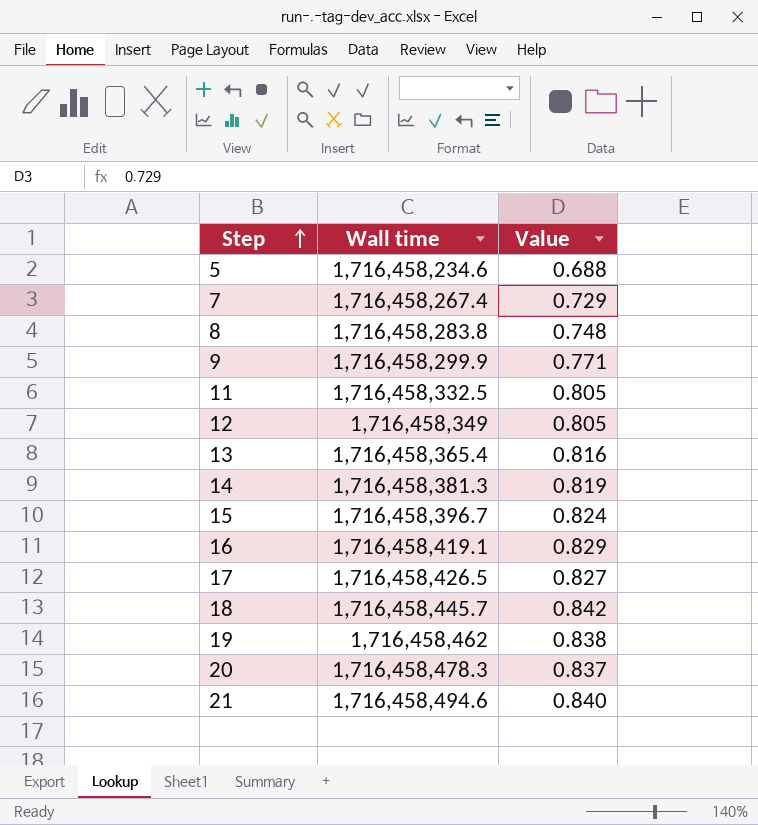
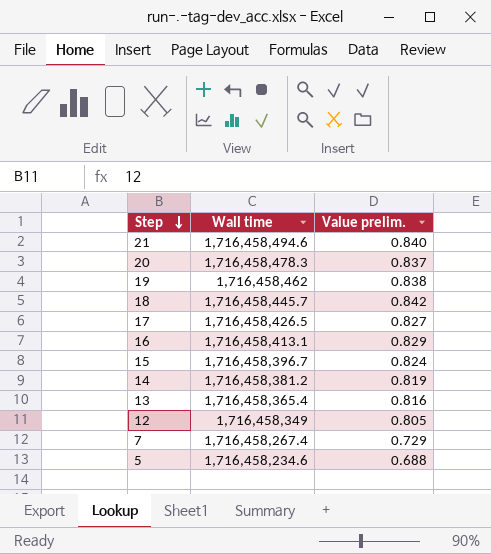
row order: Step ascending -> Step descending
column name: Value -> Value prelim.
row 8: 1,716,458,283.8 | 0.748 -> none
row 9: 1,716,458,299.9 | 0.771 -> none
row 11: 1,716,458,332.5 | 0.805 -> none
16 | Wall time: 1,716,458,419.1 -> 1,716,458,413.1
14 | Wall time: 1,716,458,381.3 -> 1,716,458,381.2

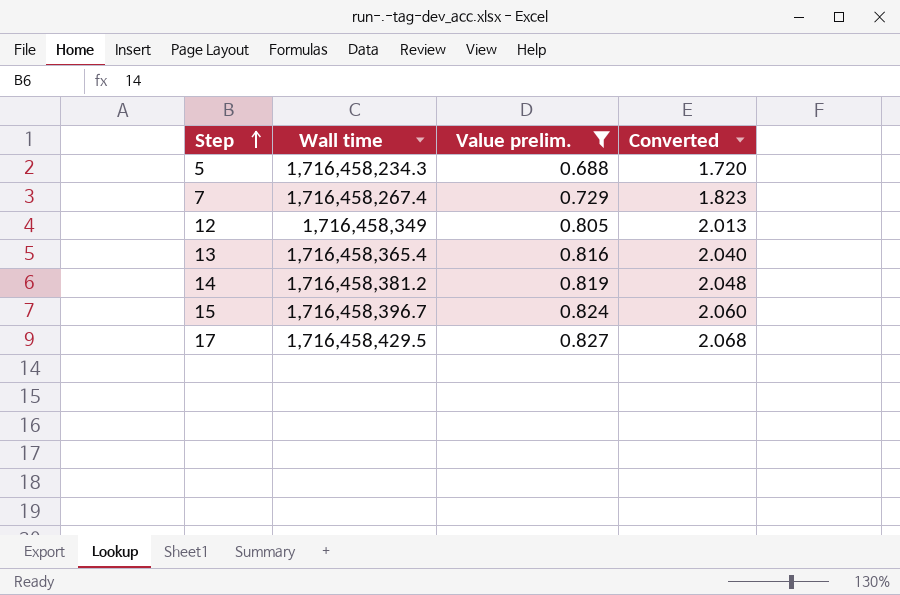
filter: none -> Value prelim. <= 0.827
row order: Step descending -> Step ascending
column Converted | formula: none -> [Value prelim.] * 2.5
5 | Wall time: 1,716,458,234.6 -> 1,716,458,234.3
17 | Wall time: 1,716,458,426.5 -> 1,716,458,429.5

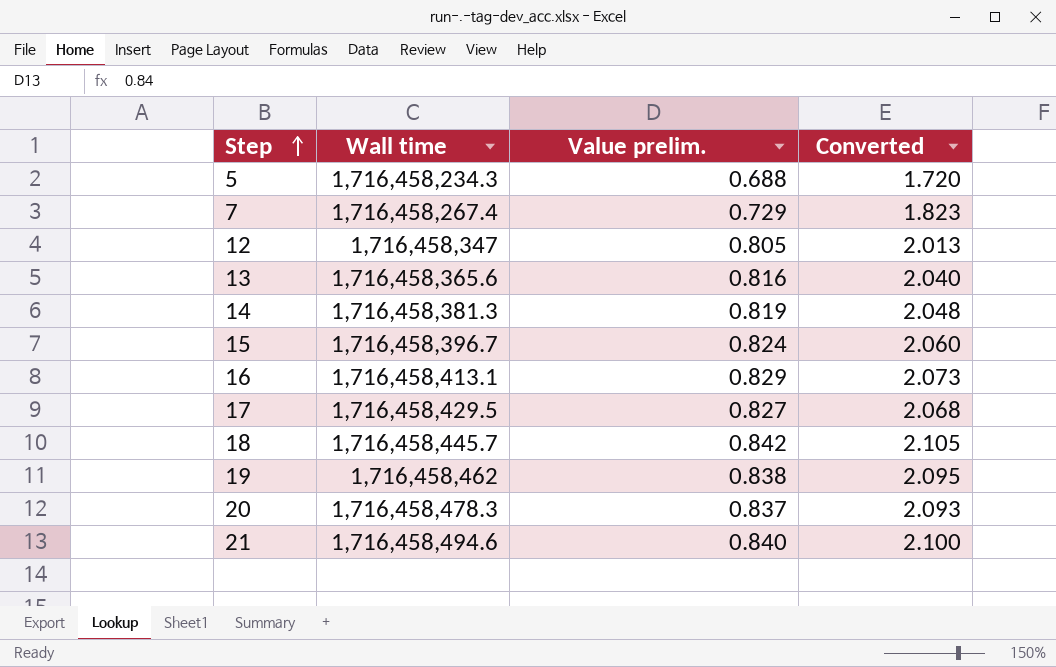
filter: Value prelim. <= 0.827 -> none
12 | Wall time: 1,716,458,349 -> 1,716,458,347
13 | Wall time: 1,716,458,365.4 -> 1,716,458,365.6
14 | Wall time: 1,716,458,381.2 -> 1,716,458,381.3

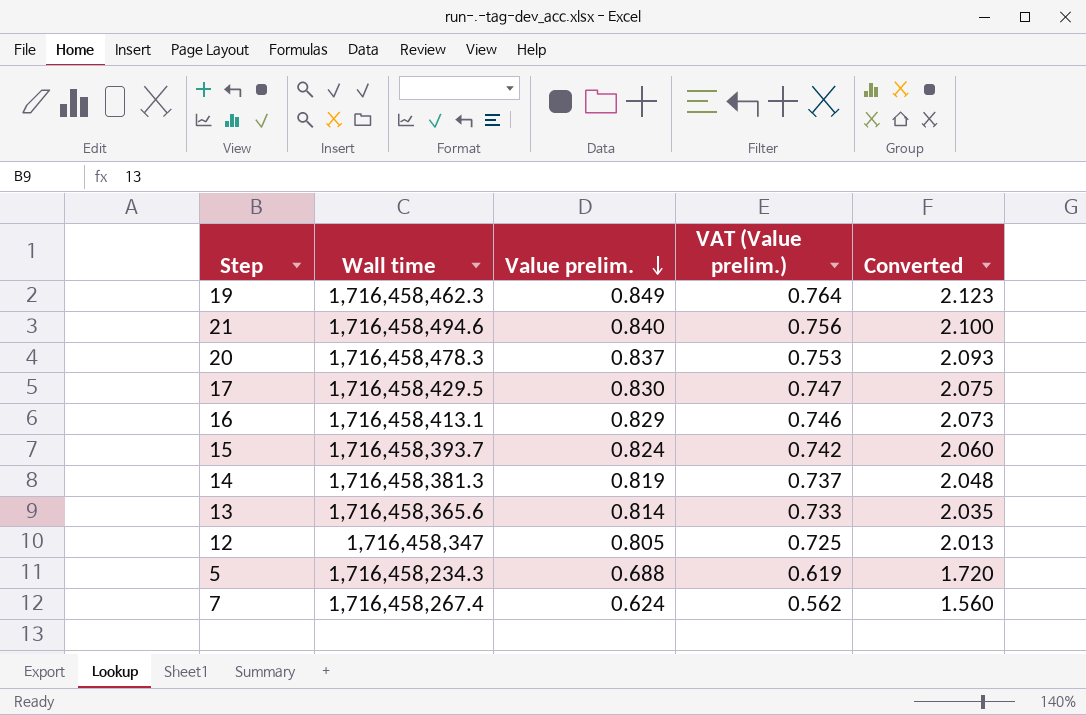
row order: Step ascending -> Value prelim. descending
column VAT (Value prelim.) | formula: none -> [Value prelim.] * 0.9
row 18: 1,716,458,445.7 | 0.842 | 2.105 -> none
19 | Wall time: 1,716,458,462 -> 1,716,458,462.3
19 | Value prelim.: 0.838 -> 0.849
19 | Converted: 2.095 -> 2.123
17 | Value prelim.: 0.827 -> 0.830
17 | Converted: 2.068 -> 2.075
15 | Wall time: 1,716,458,396.7 -> 1,716,458,393.7
13 | Value prelim.: 0.816 -> 0.814
13 | Converted: 2.040 -> 2.035
7 | Value prelim.: 0.729 -> 0.624
7 | Converted: 1.823 -> 1.560

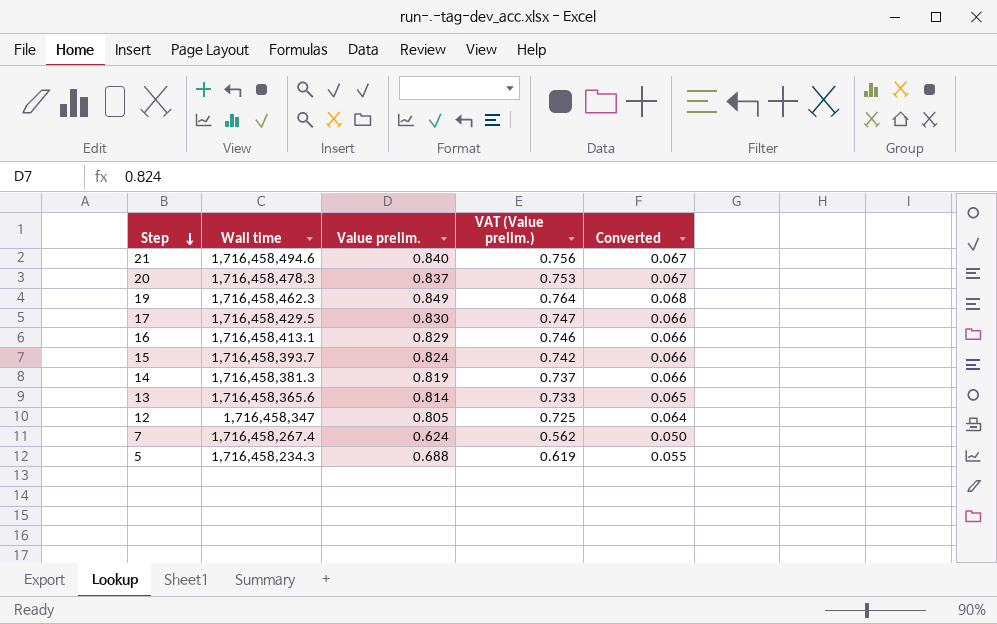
row order: Value prelim. descending -> Step descending
column Converted | formula: [Value prelim.] * 2.5 -> [Value prelim.] * 0.08

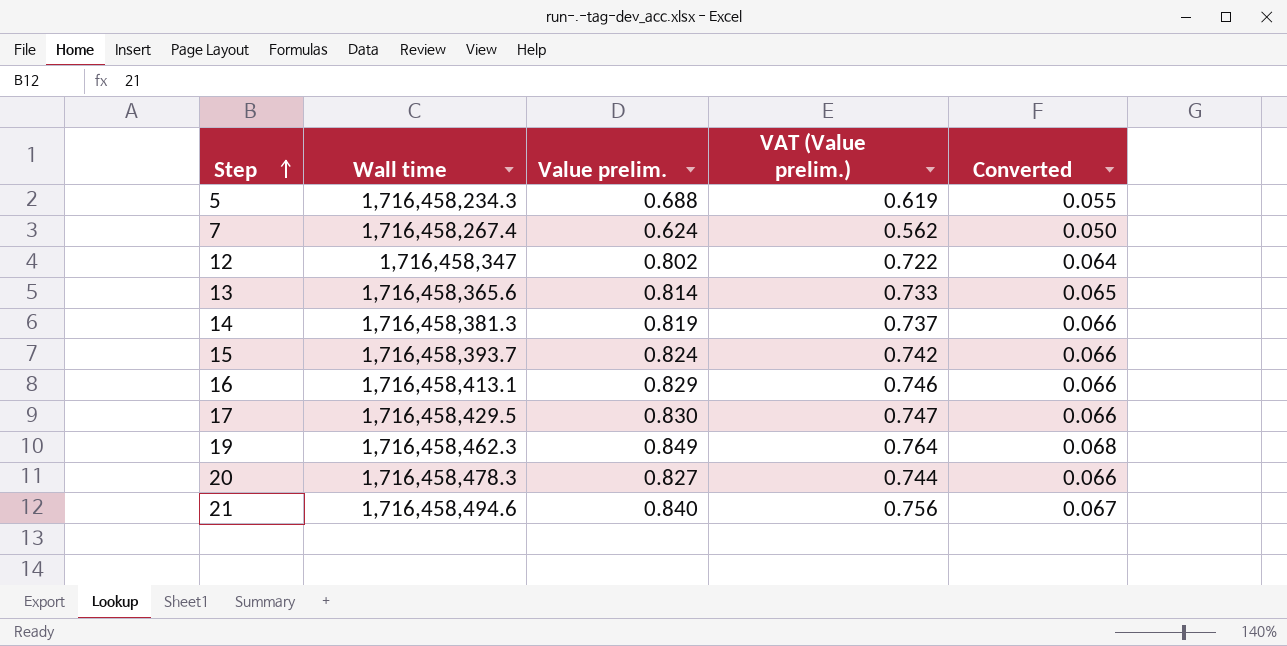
row order: Step descending -> Step ascending
12 | Value prelim.: 0.805 -> 0.802
12 | VAT (Value prelim.): 0.725 -> 0.722
20 | Value prelim.: 0.837 -> 0.827
20 | VAT (Value prelim.): 0.753 -> 0.744
20 | Converted: 0.067 -> 0.066

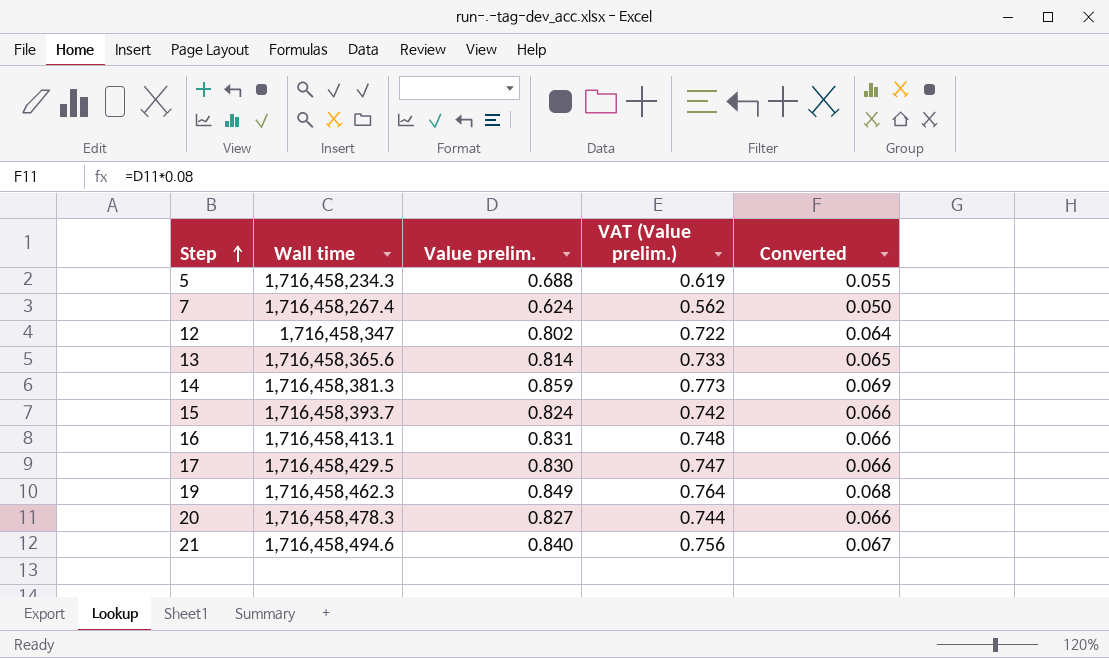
14 | Value prelim.: 0.819 -> 0.859
14 | VAT (Value prelim.): 0.737 -> 0.773
14 | Converted: 0.066 -> 0.069
16 | Value prelim.: 0.829 -> 0.831
16 | VAT (Value prelim.): 0.746 -> 0.748

